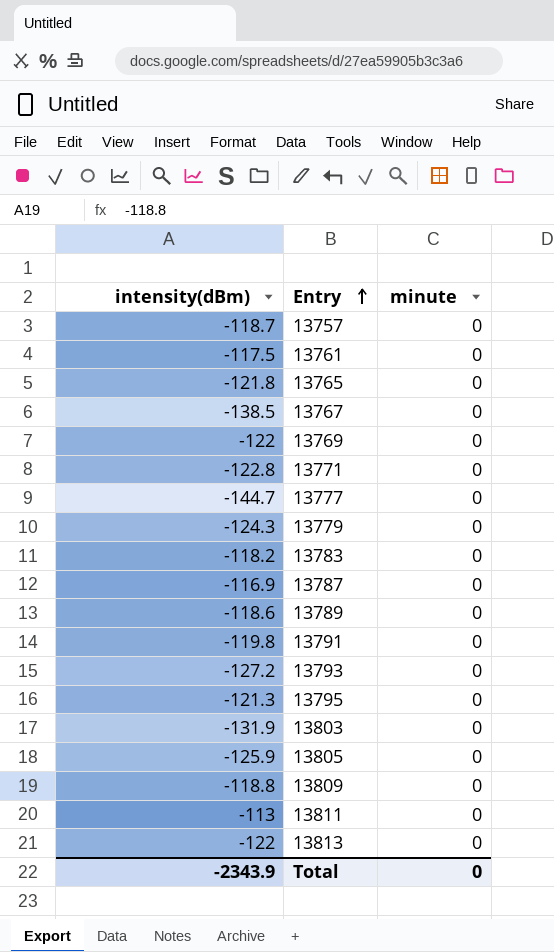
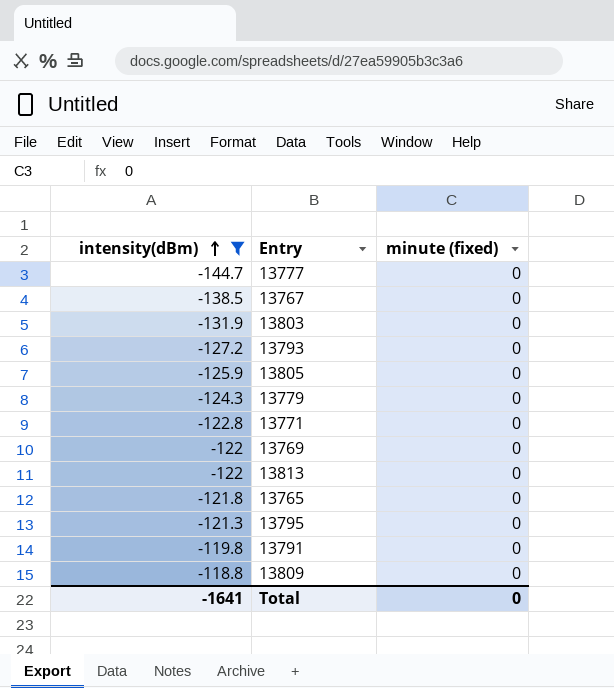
filter: none -> intensity(dBm) <= -118.8
row order: Entry ascending -> intensity(dBm) ascending
column name: minute -> minute (fixed)
Total | intensity(dBm): -2343.9 -> -1641

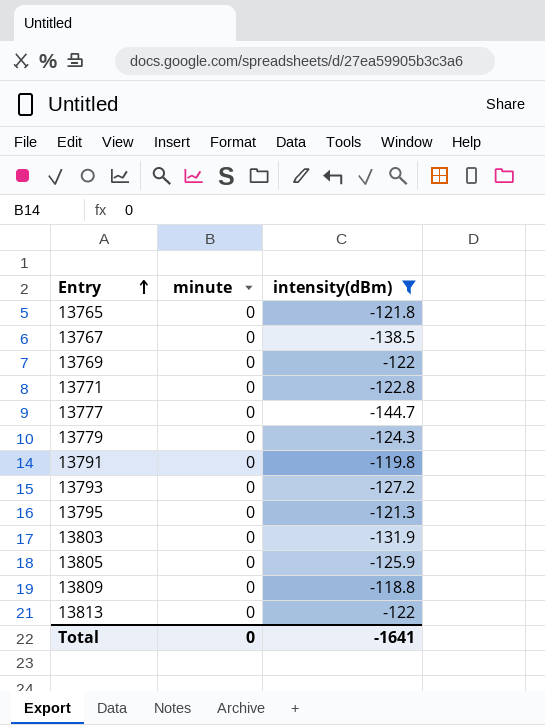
row order: intensity(dBm) ascending -> Entry ascending
column name: minute (fixed) -> minute
column intensity(dBm) | position: 1 -> 3

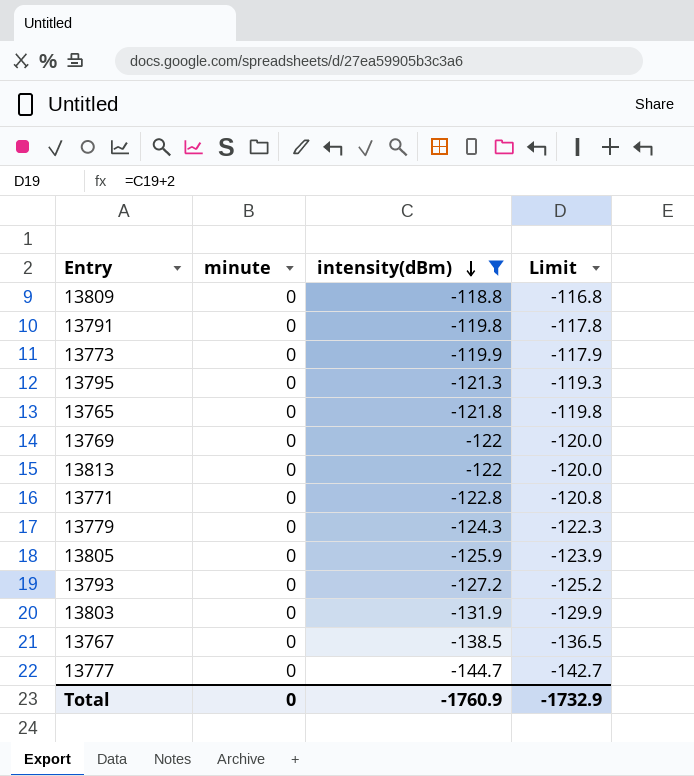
row order: Entry ascending -> intensity(dBm) descending
column Limit | formula: none -> [intensity(dBm)] + 2
row 13773: none -> 0 | -119.9 | -117.9
Total | intensity(dBm): -1641 -> -1760.9

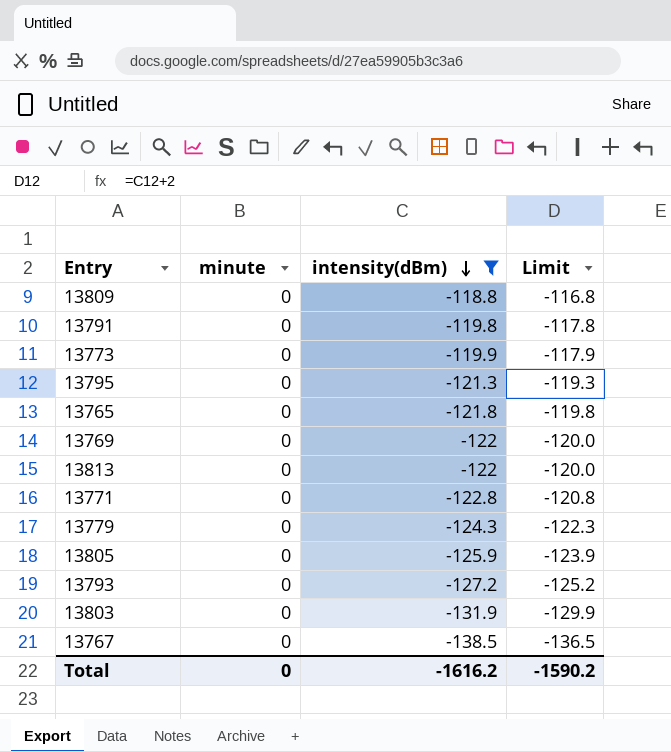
row 13777: 0 | -144.7 | -142.7 -> none
Total | intensity(dBm): -1760.9 -> -1616.2
Total | Limit: -1732.9 -> -1590.2

